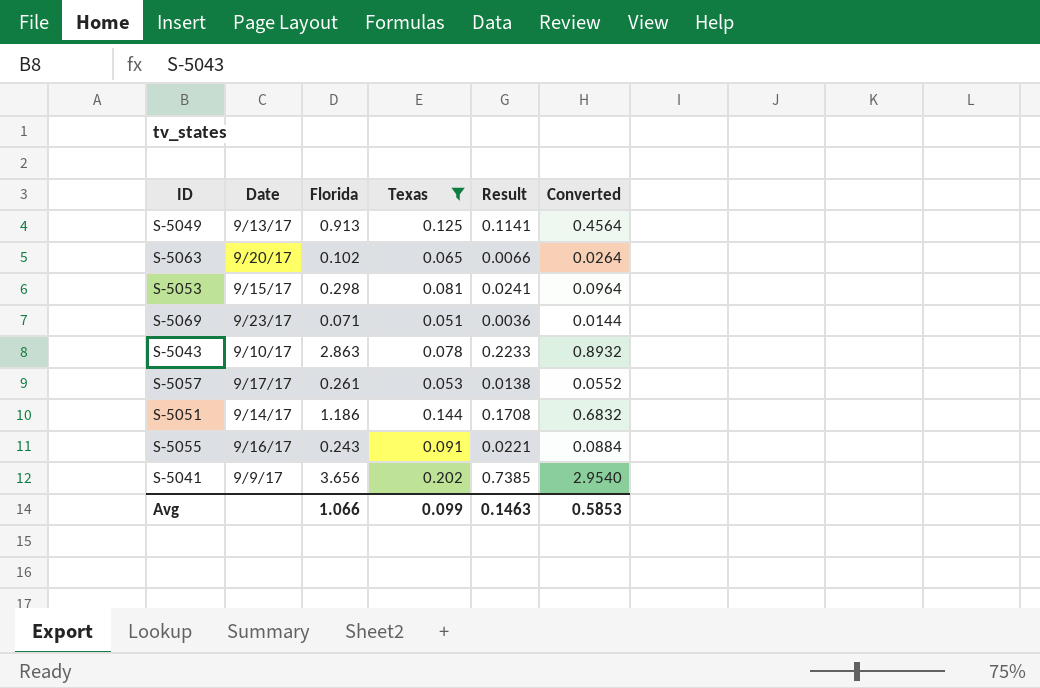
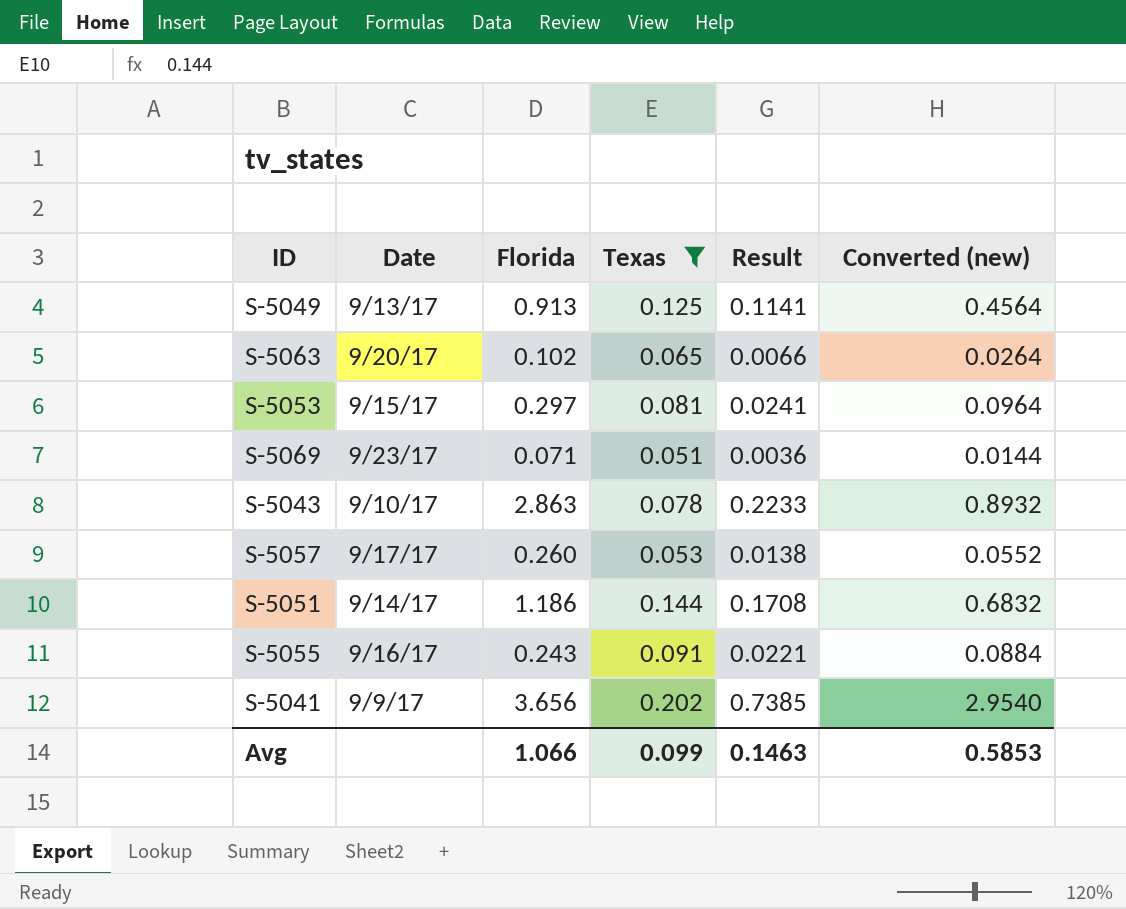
column name: Converted -> Converted (new)
S-5053 | Florida: 0.298 -> 0.297
S-5057 | Florida: 0.261 -> 0.260

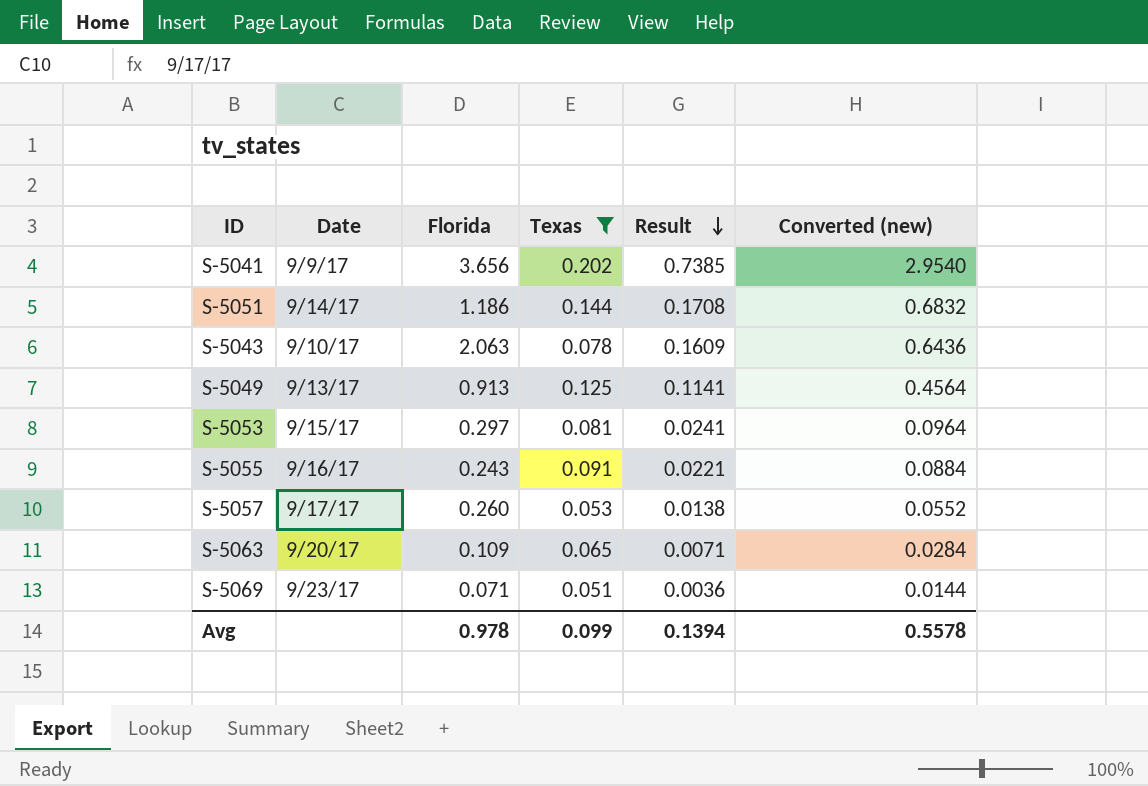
row order: none -> Result descending
S-5043 | Florida: 2.863 -> 2.063
S-5043 | Result: 0.2233 -> 0.1609
S-5043 | Converted (new): 0.8932 -> 0.6436
S-5063 | Florida: 0.102 -> 0.109
S-5063 | Result: 0.0066 -> 0.0071
S-5063 | Converted (new): 0.0264 -> 0.0284
Avg | Florida: 1.066 -> 0.978
Avg | Result: 0.1463 -> 0.1394
Avg | Converted (new): 0.5853 -> 0.5578

